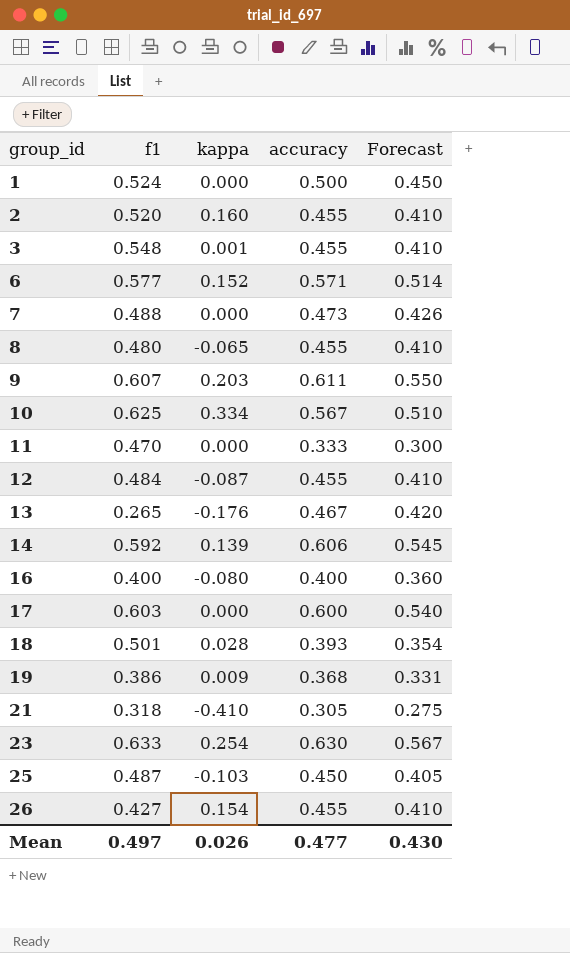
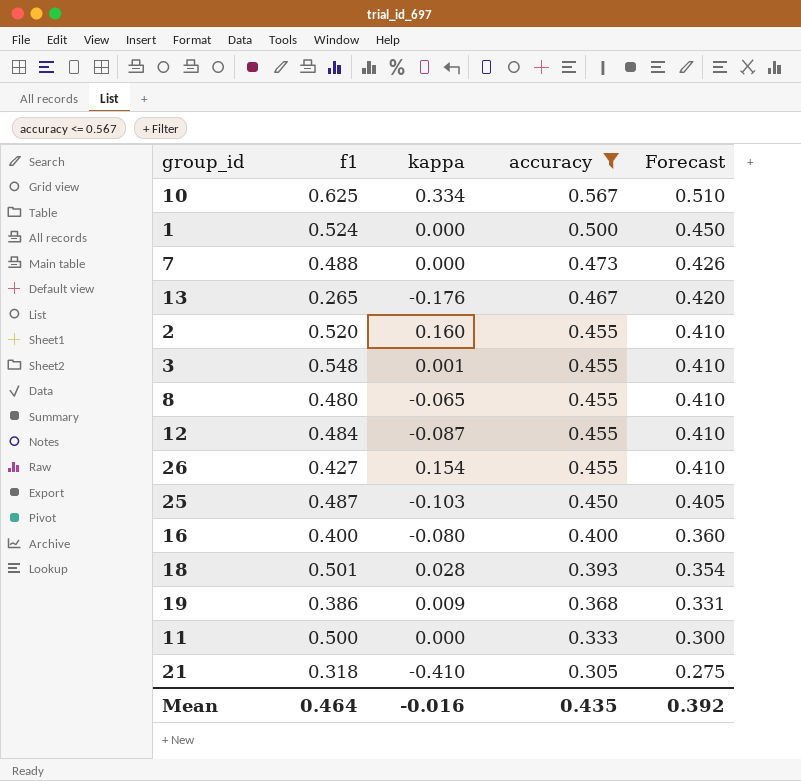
filter: none -> accuracy <= 0.567
row order: group_id ascending -> accuracy descending
11 | f1: 0.470 -> 0.500
Mean | f1: 0.497 -> 0.464
Mean | kappa: 0.026 -> -0.016
Mean | accuracy: 0.477 -> 0.435
Mean | Forecast: 0.430 -> 0.392

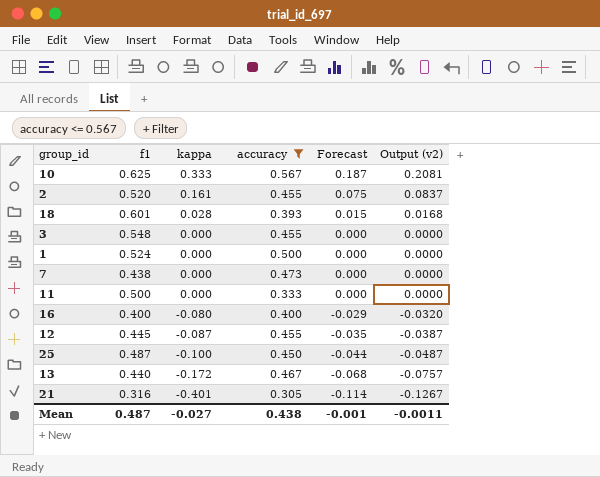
row order: accuracy descending -> kappa descending
column Forecast | formula: [accuracy] * 0.9 -> [Output (v2)] * 0.9
column Output (v2) | formula: none -> [f1] * [kappa]
row 8: 0.480 | -0.065 | 0.455 | 0.410 -> none
row 26: 0.427 | 0.154 | 0.455 | 0.410 -> none
row 19: 0.386 | 0.009 | 0.368 | 0.331 -> none
10 | kappa: 0.334 -> 0.333
2 | kappa: 0.160 -> 0.161
18 | f1: 0.501 -> 0.601
3 | kappa: 0.001 -> 0.000
7 | f1: 0.488 -> 0.438
12 | f1: 0.484 -> 0.445
25 | kappa: -0.103 -> -0.100
13 | f1: 0.265 -> 0.440
13 | kappa: -0.176 -> -0.172
21 | f1: 0.318 -> 0.316
21 | kappa: -0.410 -> -0.401
Mean | f1: 0.464 -> 0.487
Mean | kappa: -0.016 -> -0.027
Mean | accuracy: 0.435 -> 0.438
Mean | Forecast: 0.392 -> -0.001

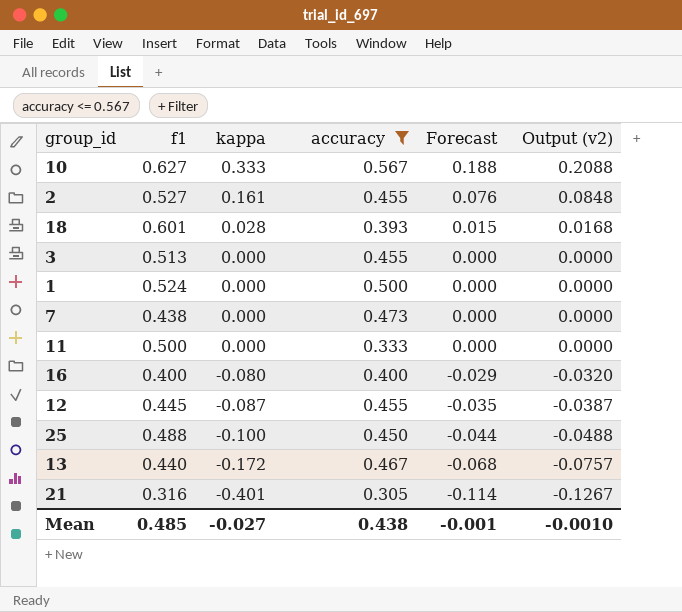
10 | f1: 0.625 -> 0.627
10 | Forecast: 0.187 -> 0.188
10 | Output (v2): 0.2081 -> 0.2088
2 | f1: 0.520 -> 0.527
2 | Forecast: 0.075 -> 0.076
2 | Output (v2): 0.0837 -> 0.0848
3 | f1: 0.548 -> 0.513
25 | f1: 0.487 -> 0.488
25 | Output (v2): -0.0487 -> -0.0488
Mean | f1: 0.487 -> 0.485
Mean | Output (v2): -0.0011 -> -0.0010

